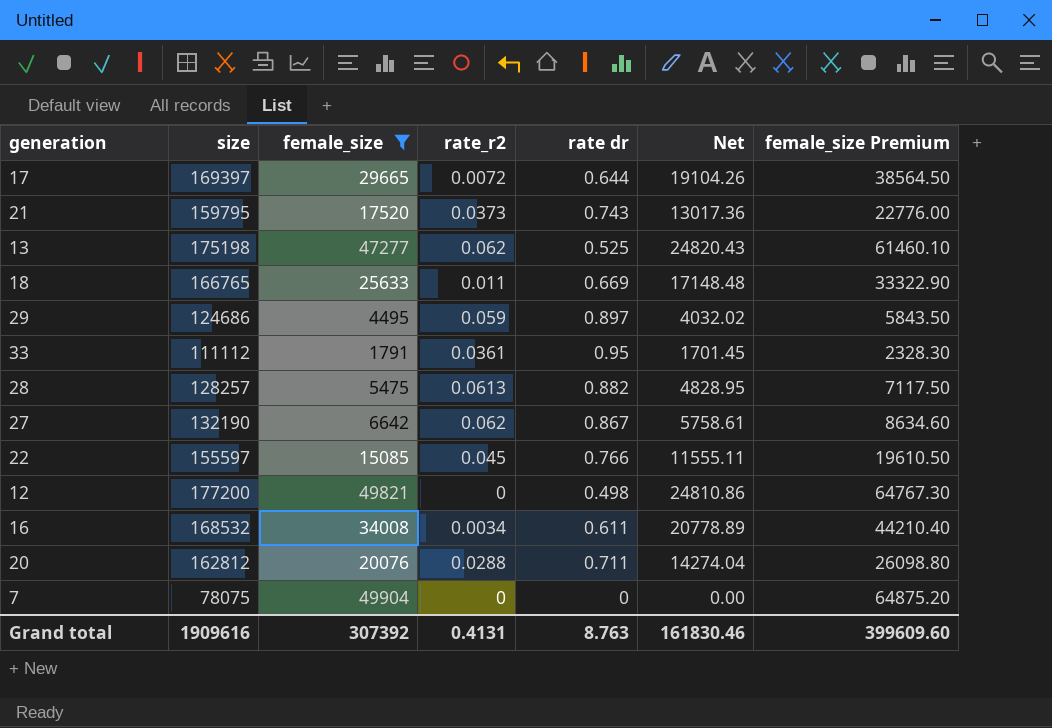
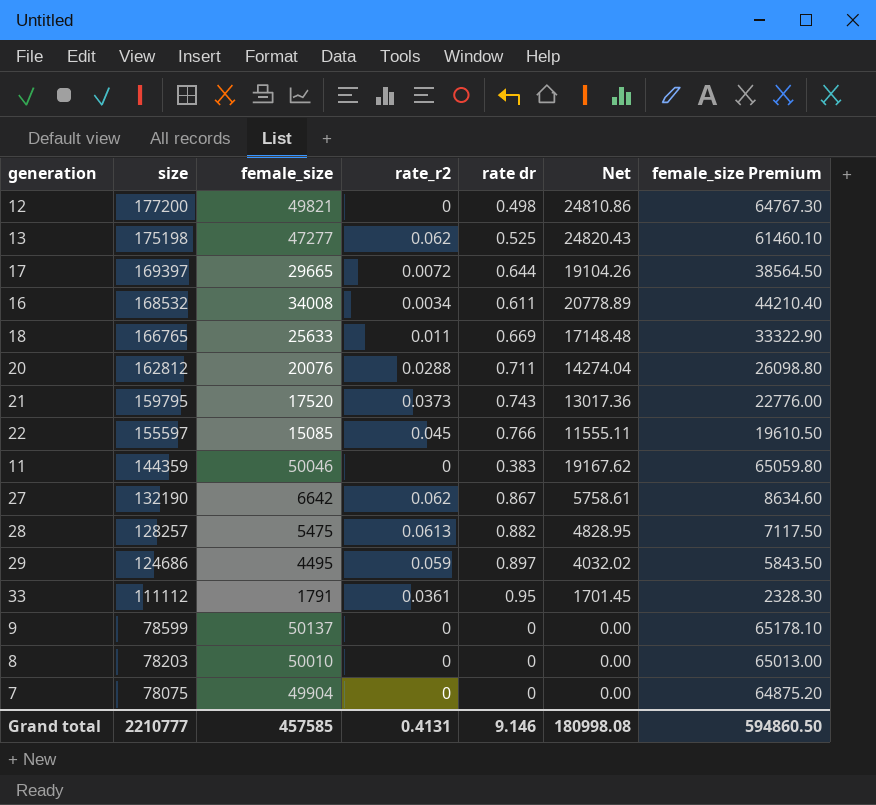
filter: female_size <= 49904 -> none
row order: none -> size descending
Grand total | size: 1909616 -> 2210777
Grand total | female_size: 307392 -> 457585
Grand total | rate dr: 8.763 -> 9.146
Grand total | Net: 161830.46 -> 180998.08
Grand total | female_size Premium: 399609.60 -> 594860.50

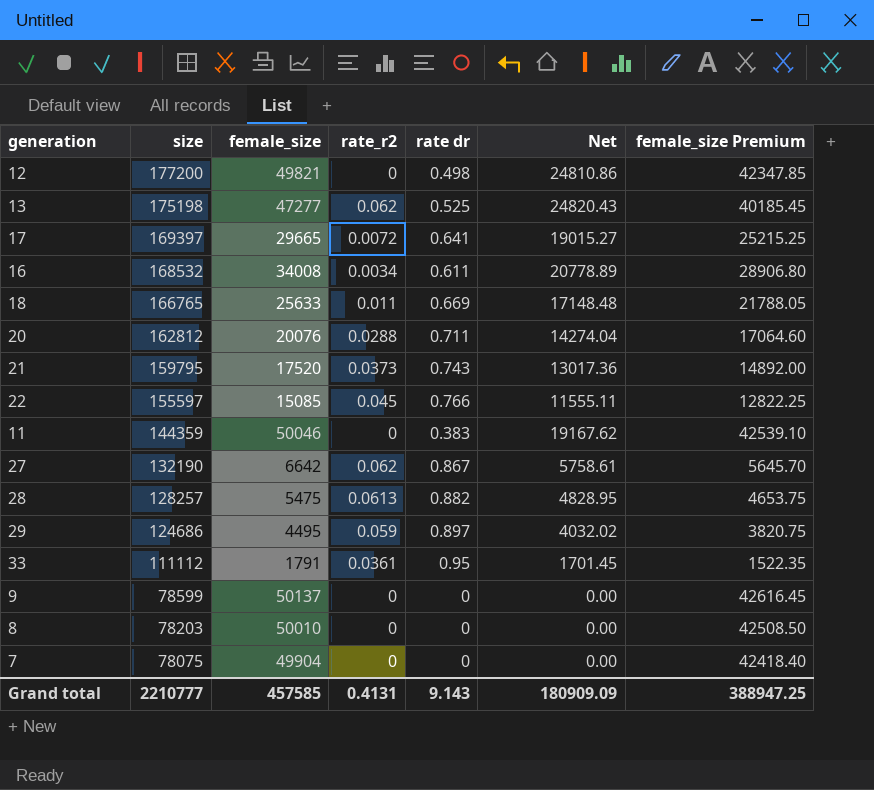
column female_size Premium | formula: [female_size] * 1.3 -> [female_size] * 0.85
17 | rate dr: 0.644 -> 0.641
17 | Net: 19104.26 -> 19015.27
Grand total | rate dr: 9.146 -> 9.143
Grand total | Net: 180998.08 -> 180909.09
Grand total | female_size Premium: 594860.50 -> 388947.25

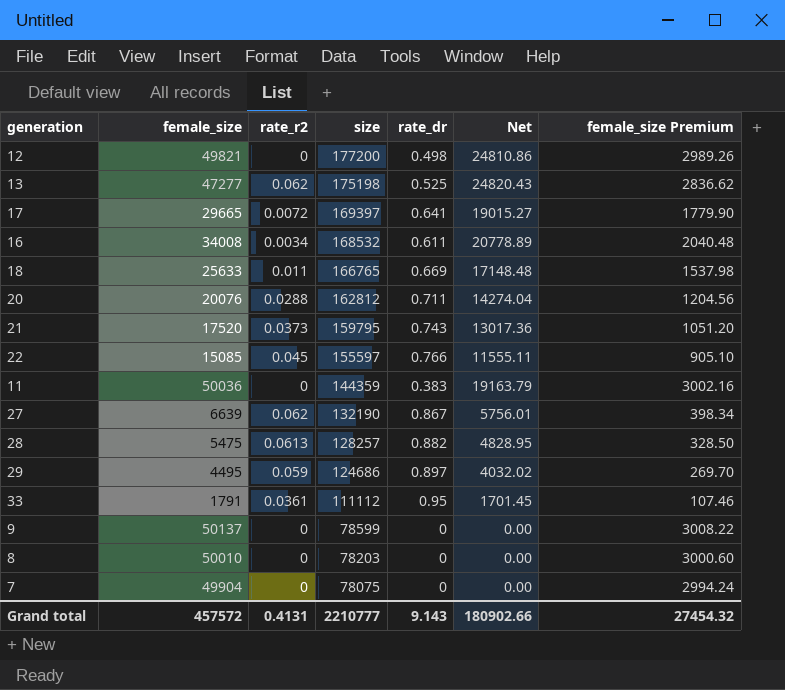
column size | position: 2 -> 4
column name: rate dr -> rate_dr
column female_size Premium | formula: [female_size] * 0.85 -> [female_size] * 0.06
11 | female_size: 50046 -> 50036
11 | Net: 19167.62 -> 19163.79
27 | female_size: 6642 -> 6639
27 | Net: 5758.61 -> 5756.01
Grand total | female_size: 457585 -> 457572
Grand total | Net: 180909.09 -> 180902.66
Grand total | female_size Premium: 388947.25 -> 27454.32

